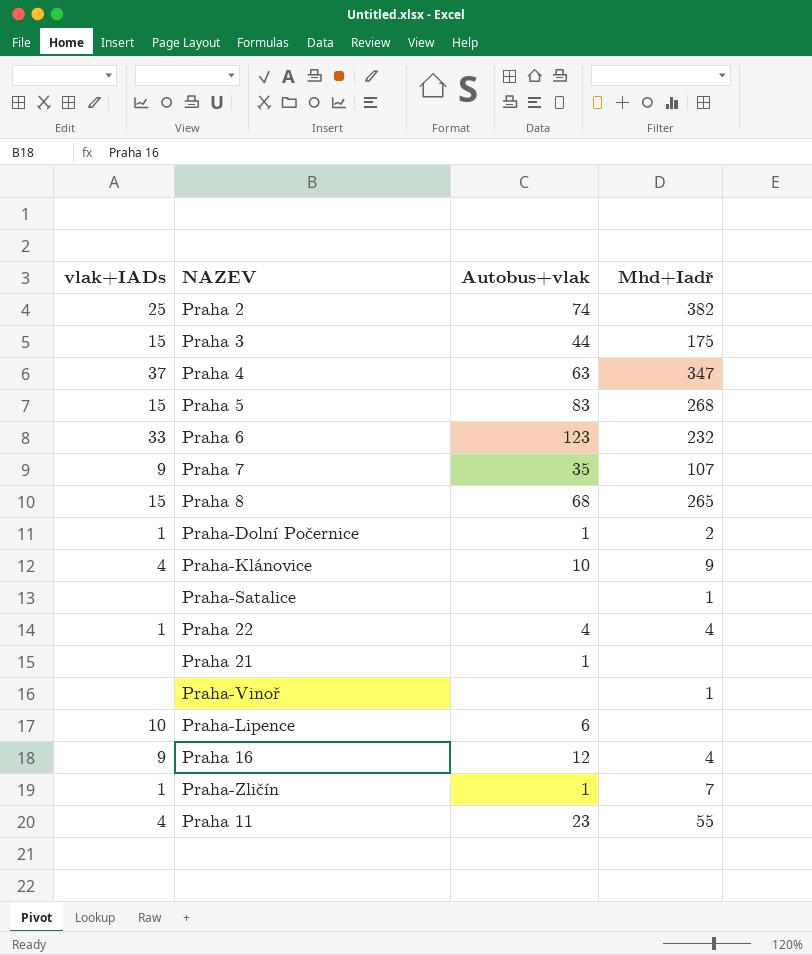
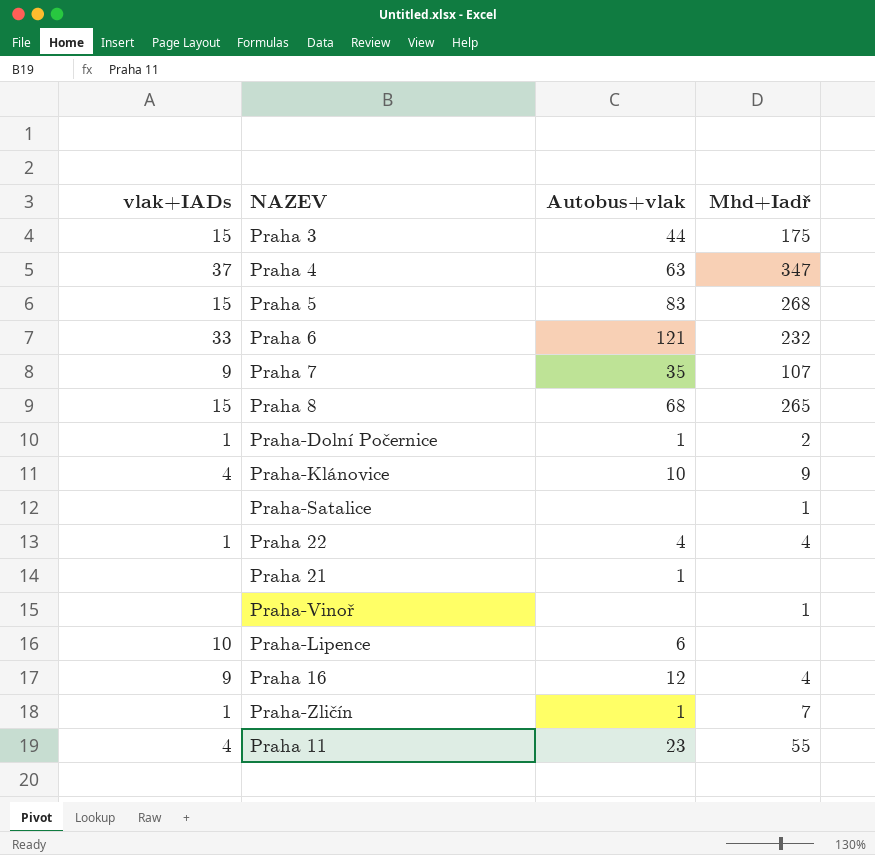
row Praha 2: 25 | 74 | 382 -> none
Praha 6 | Autobus+vlak: 123 -> 121

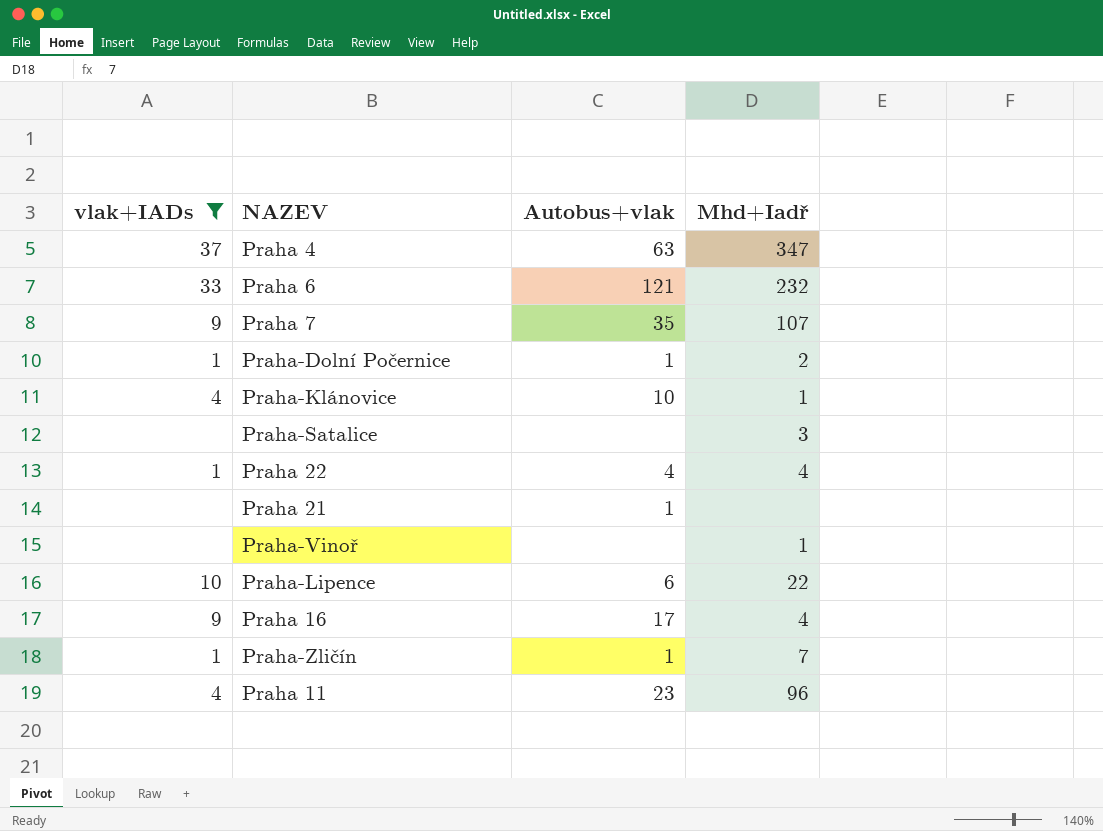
filter: none -> vlak+IADs != 15
Praha-Klánovice | Mhd+Iadř: 9 -> 1
Praha-Satalice | Mhd+Iadř: 1 -> 3
Praha-Lipence | Mhd+Iadř: none -> 22
Praha 16 | Autobus+vlak: 12 -> 17
Praha 11 | Mhd+Iadř: 55 -> 96

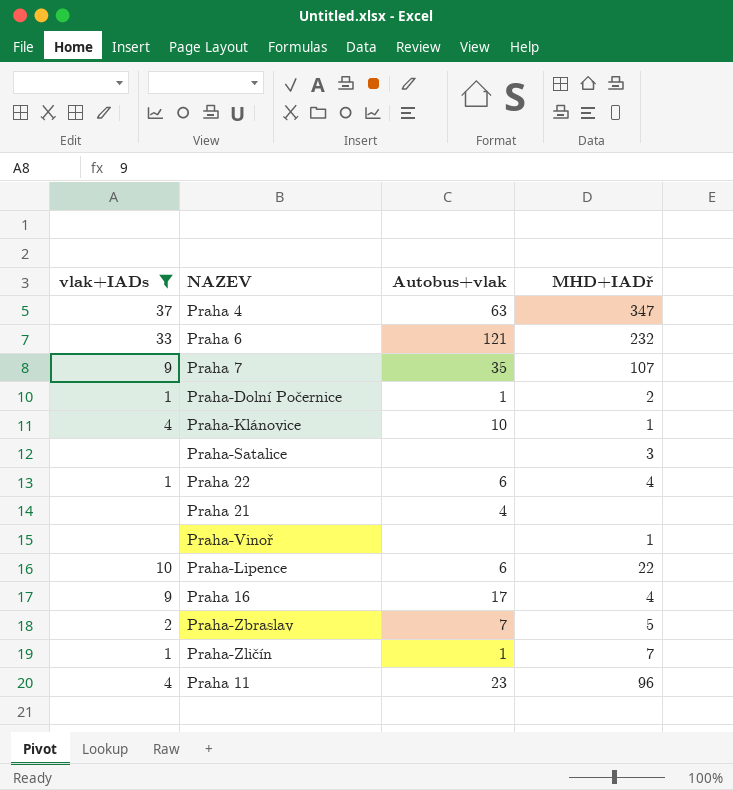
column name: Mhd+Iadř -> MHD+IADř
Praha 22 | Autobus+vlak: 4 -> 6
Praha 21 | Autobus+vlak: 1 -> 4
row Praha-Zbraslav: none -> 2 | 7 | 5

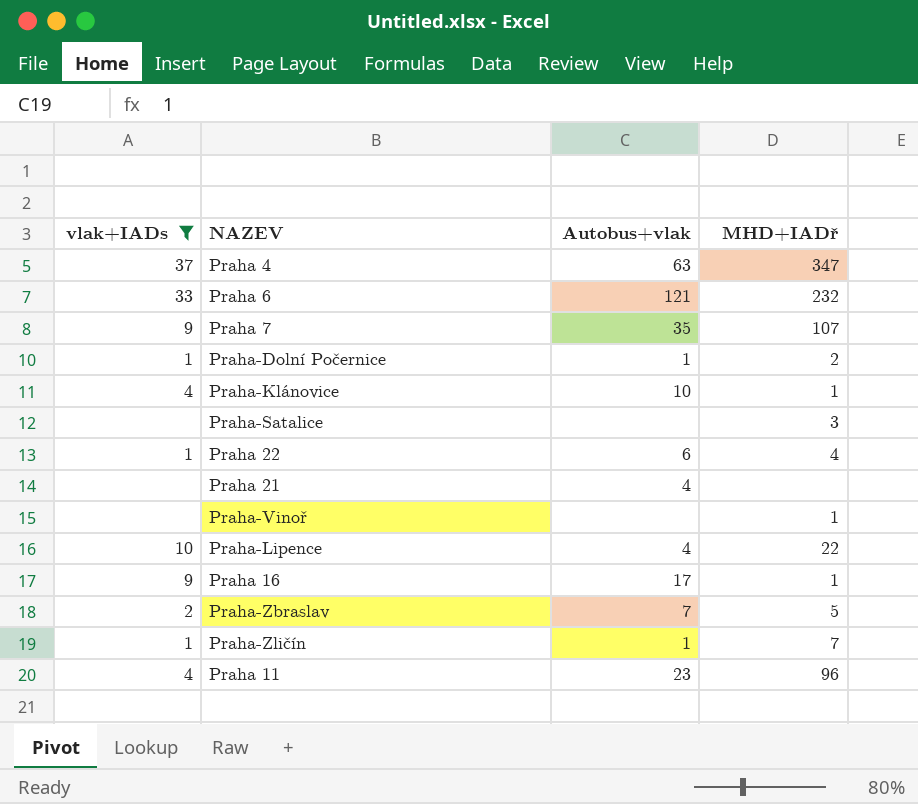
Praha-Lipence | Autobus+vlak: 6 -> 4
Praha 16 | MHD+IADř: 4 -> 1

